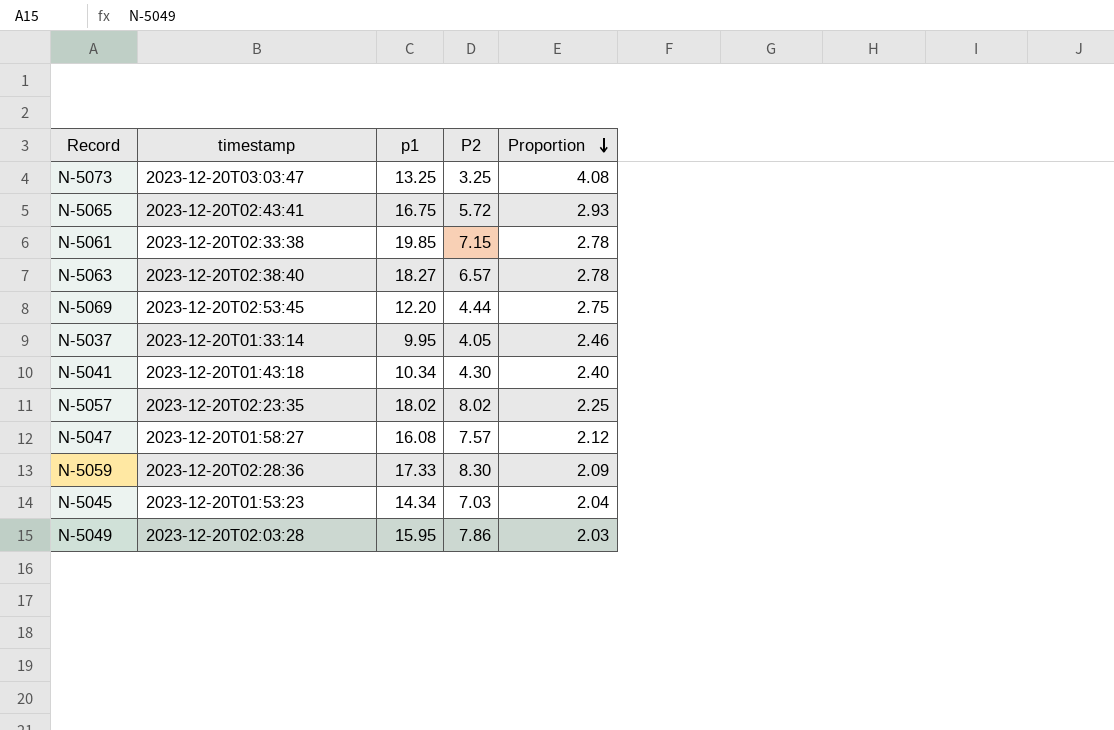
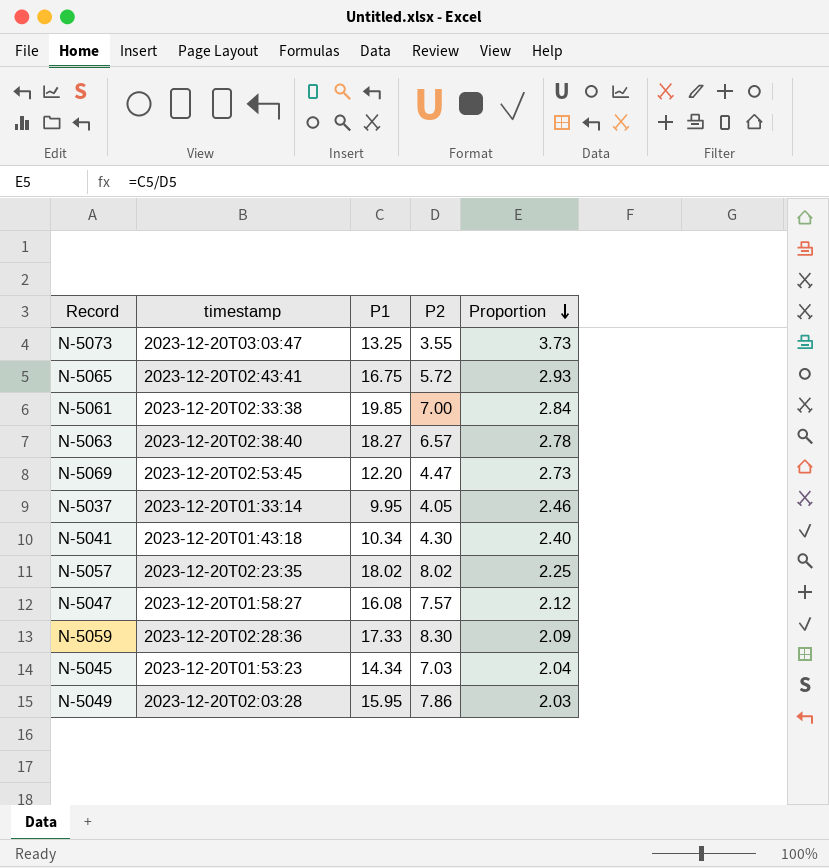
column name: p1 -> P1
N-5073 | P2: 3.25 -> 3.55
N-5073 | Proportion: 4.08 -> 3.73
N-5061 | P2: 7.15 -> 7.00
N-5061 | Proportion: 2.78 -> 2.84
N-5069 | P2: 4.44 -> 4.47
N-5069 | Proportion: 2.75 -> 2.73

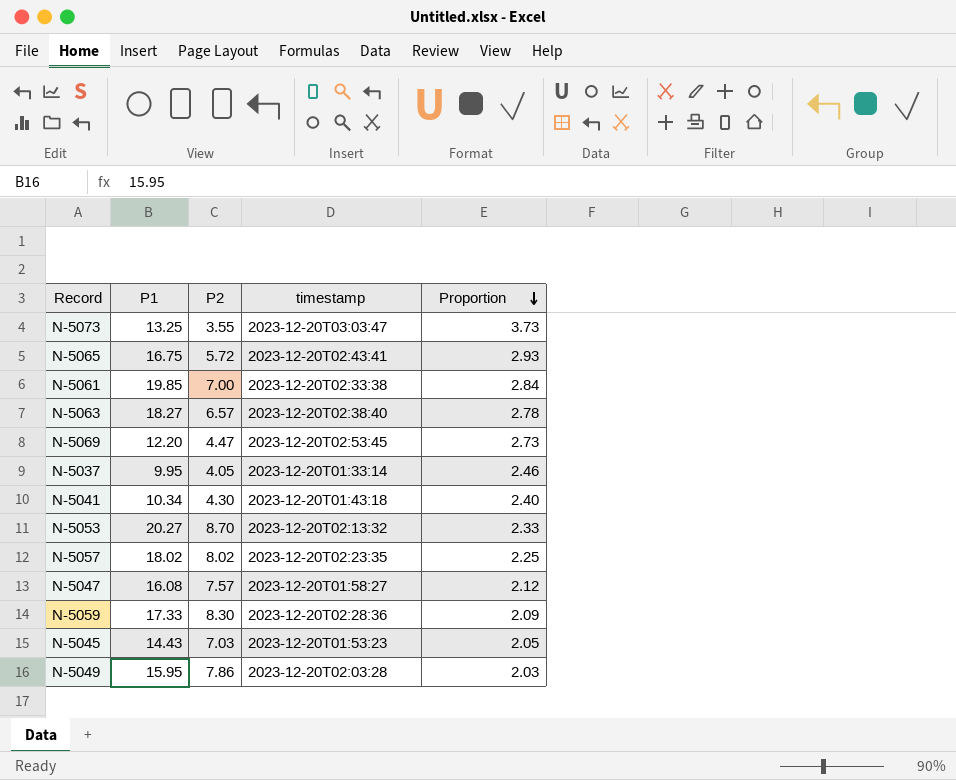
column timestamp | position: 2 -> 4
row N-5053: none -> 20.27 | 8.70 | 2023-12-20T02:13:32 | 2.33
N-5045 | P1: 14.34 -> 14.43
N-5045 | Proportion: 2.04 -> 2.05

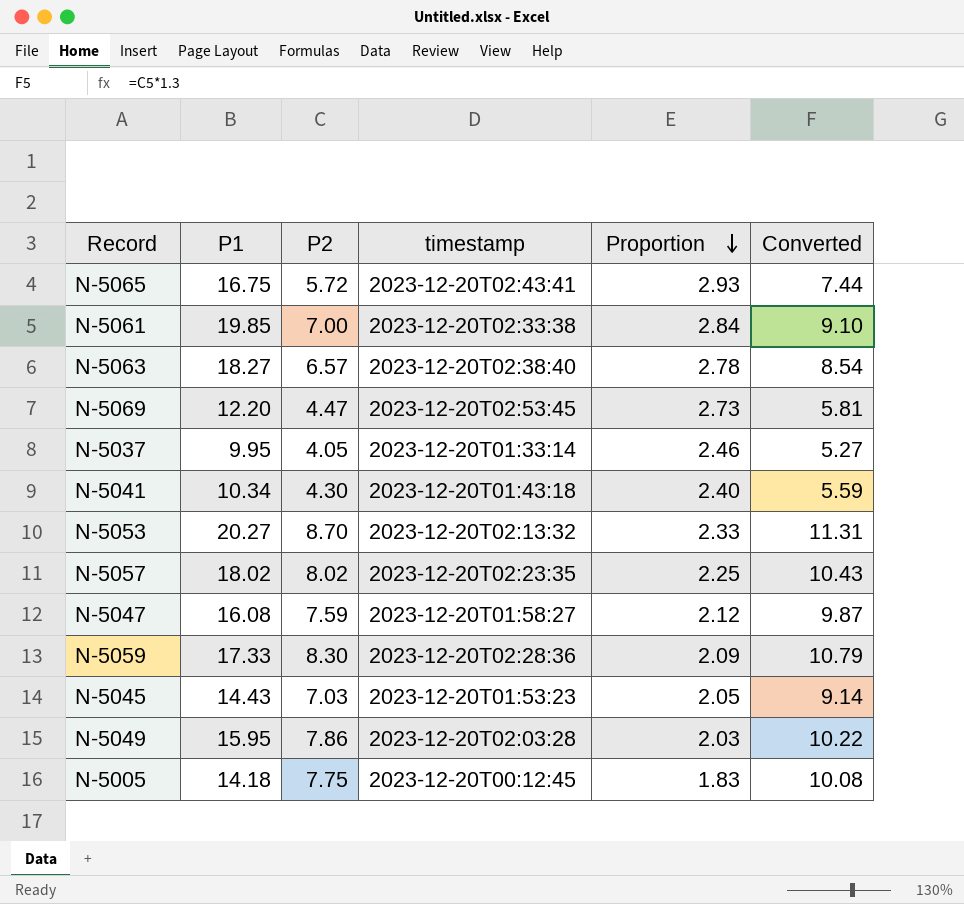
column Converted | formula: none -> [P2] * 1.3
row N-5073: 13.25 | 3.55 | 2023-12-20T03:03:47 | 3.73 -> none
N-5047 | P2: 7.57 -> 7.59
row N-5005: none -> 14.18 | 7.75 | 2023-12-20T00:12:45 | 1.83 | 10.08

